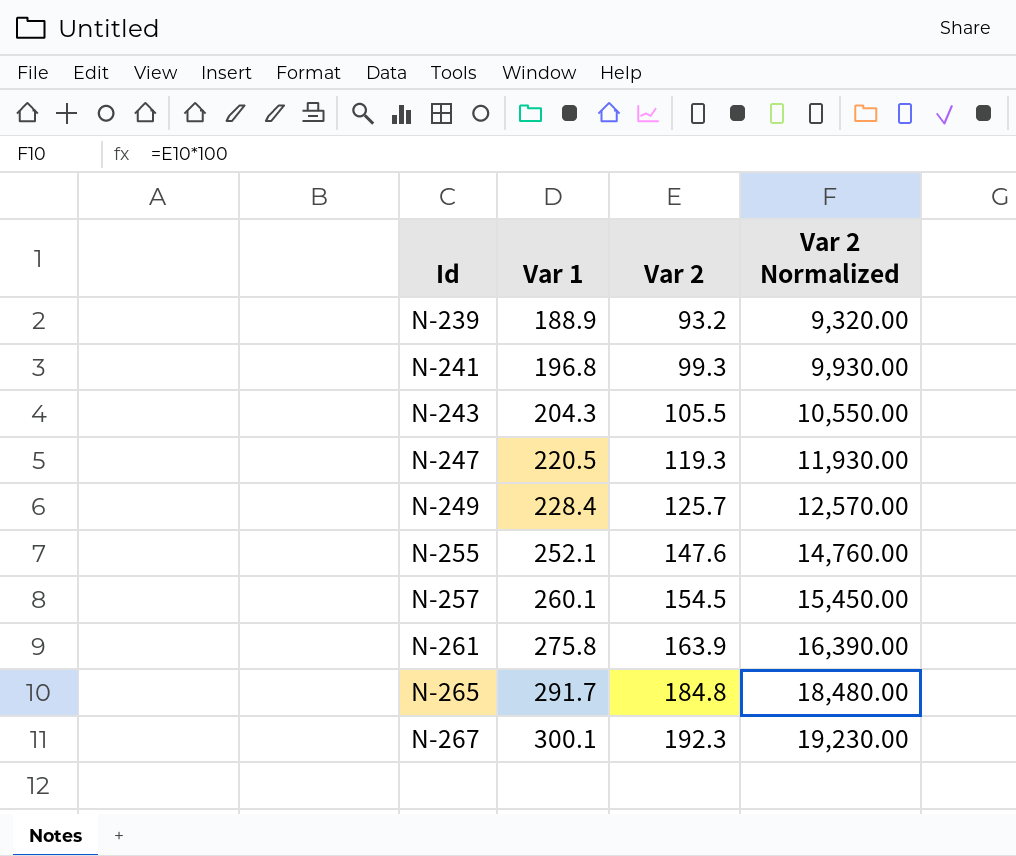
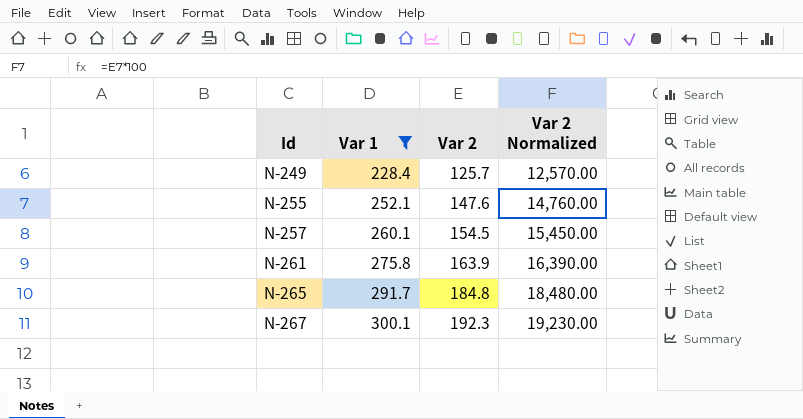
filter: none -> Var 1 >= 228.4

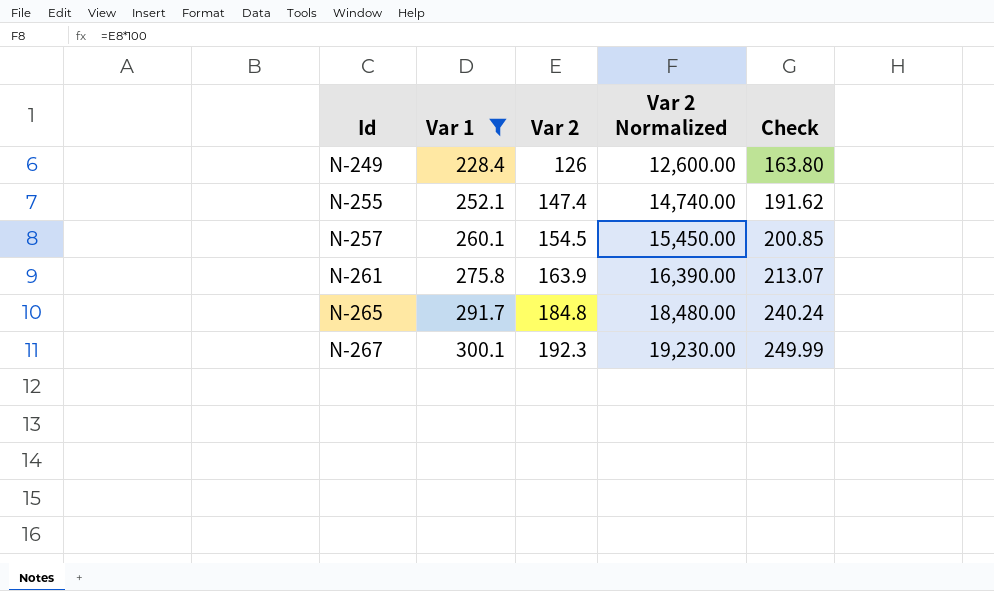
column Check | formula: none -> [Var 2] * 1.3
N-249 | Var 2: 125.7 -> 126
N-249 | Var 2 Normalized: 12,570.00 -> 12,600.00
N-255 | Var 2: 147.6 -> 147.4
N-255 | Var 2 Normalized: 14,760.00 -> 14,740.00

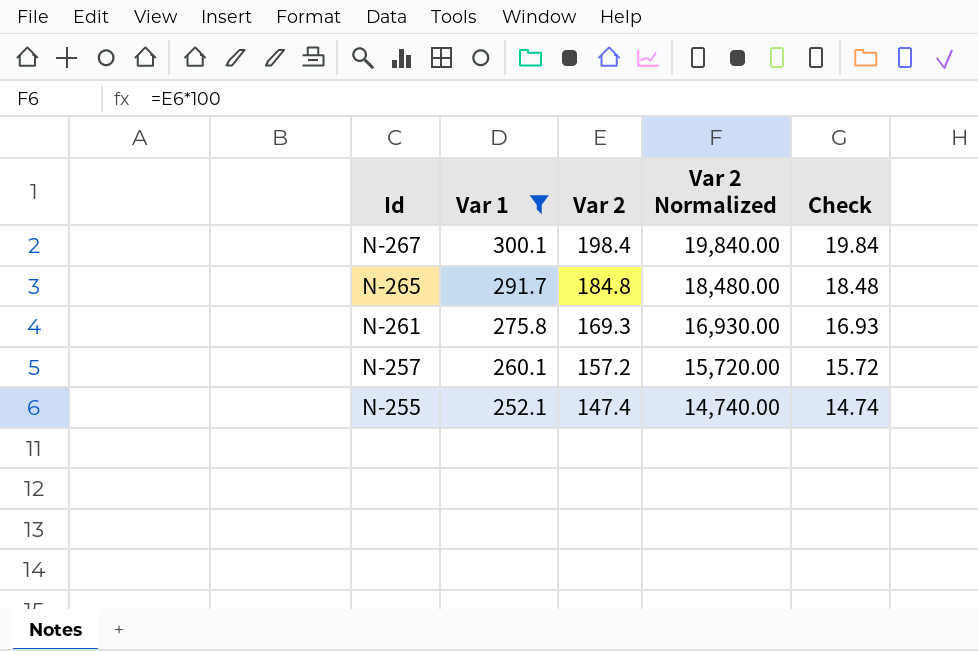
row order: Id ascending -> Id descending
column Check | formula: [Var 2] * 1.3 -> [Var 2] * 0.1
row N-249: 228.4 | 126 | 12,600.00 | 163.80 -> none
N-267 | Var 2: 192.3 -> 198.4
N-267 | Var 2 Normalized: 19,230.00 -> 19,840.00
N-261 | Var 2: 163.9 -> 169.3
N-261 | Var 2 Normalized: 16,390.00 -> 16,930.00
N-257 | Var 2: 154.5 -> 157.2
N-257 | Var 2 Normalized: 15,450.00 -> 15,720.00

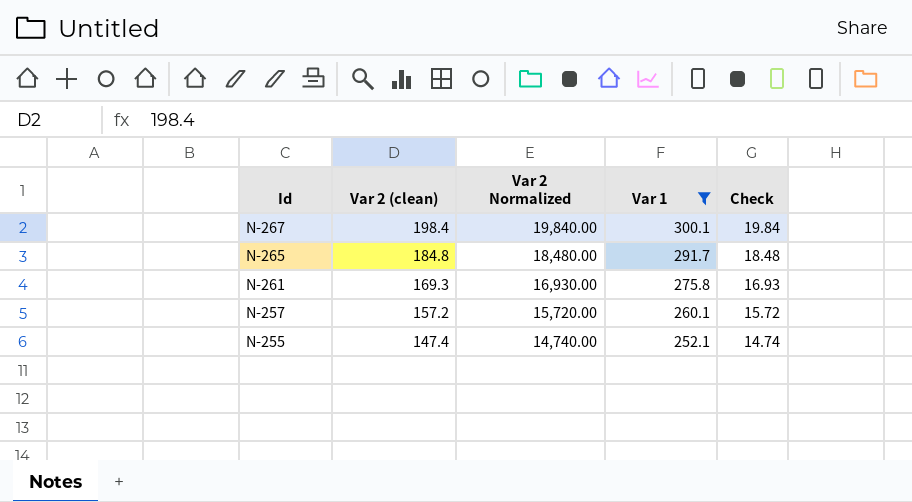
column name: Var 2 -> Var 2 (clean)
column Var 1 | position: 2 -> 4

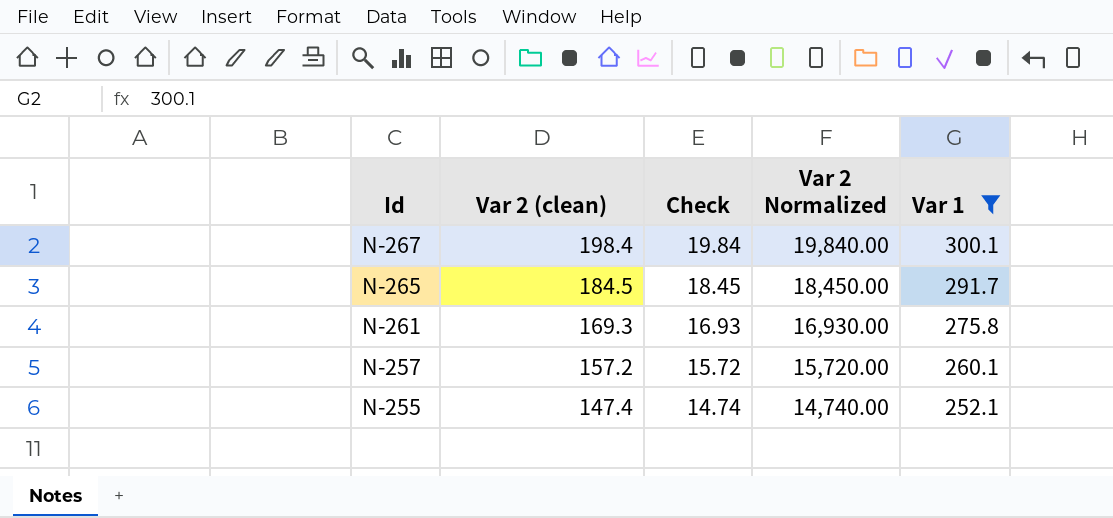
column Check | position: 5 -> 3
N-265 | Var 2 (clean): 184.8 -> 184.5
N-265 | Check: 18.48 -> 18.45
N-265 | Var 2 Normalized: 18,480.00 -> 18,450.00

